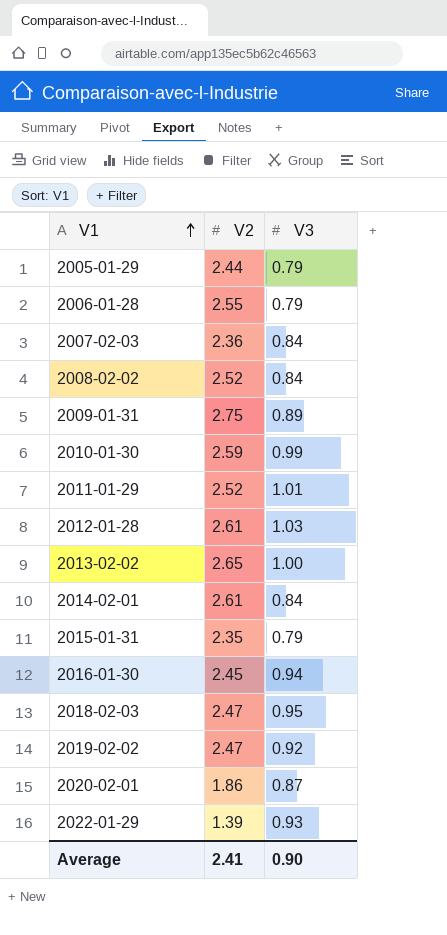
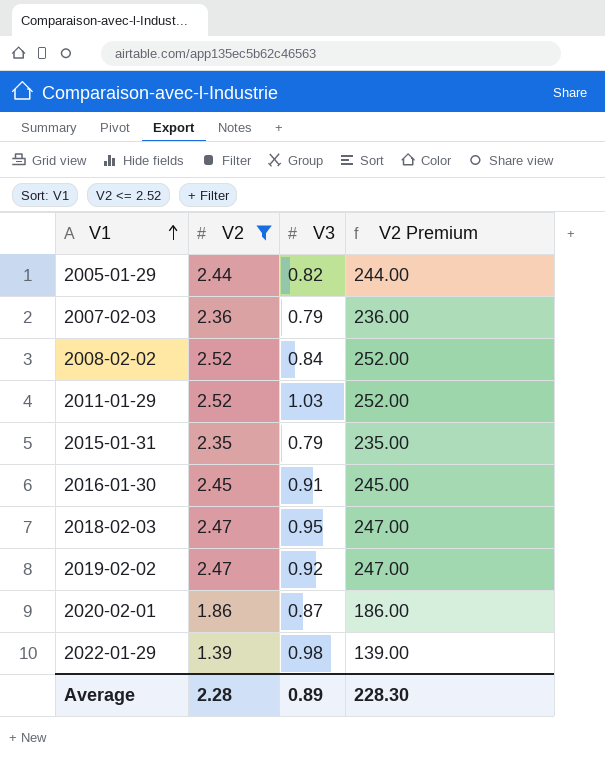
filter: none -> V2 <= 2.52
column V2 Premium | formula: none -> [V2] * 100
2005-01-29 | V3: 0.79 -> 0.82
2007-02-03 | V3: 0.84 -> 0.79
2011-01-29 | V3: 1.01 -> 1.03
2016-01-30 | V3: 0.94 -> 0.91
2022-01-29 | V3: 0.93 -> 0.98
Average | V2: 2.41 -> 2.28
Average | V3: 0.90 -> 0.89

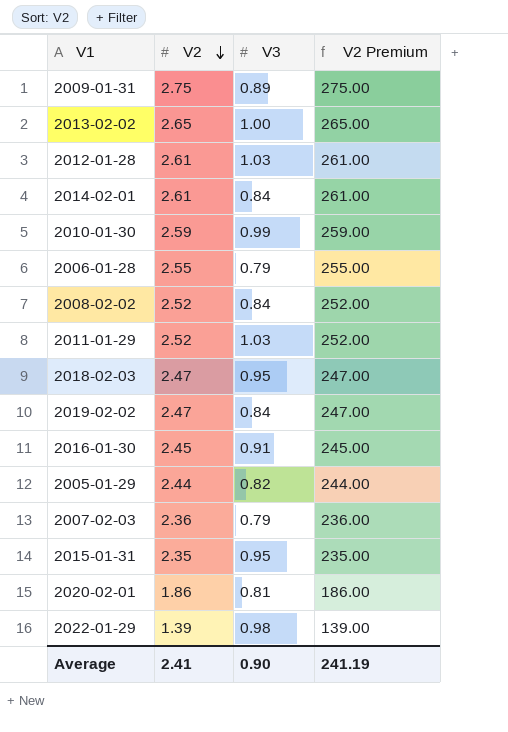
filter: V2 <= 2.52 -> none
row order: V1 ascending -> V2 descending
2019-02-02 | V3: 0.92 -> 0.84
2015-01-31 | V3: 0.79 -> 0.95
2020-02-01 | V3: 0.87 -> 0.81
Average | V2: 2.28 -> 2.41
Average | V3: 0.89 -> 0.90
Average | V2 Premium: 228.30 -> 241.19

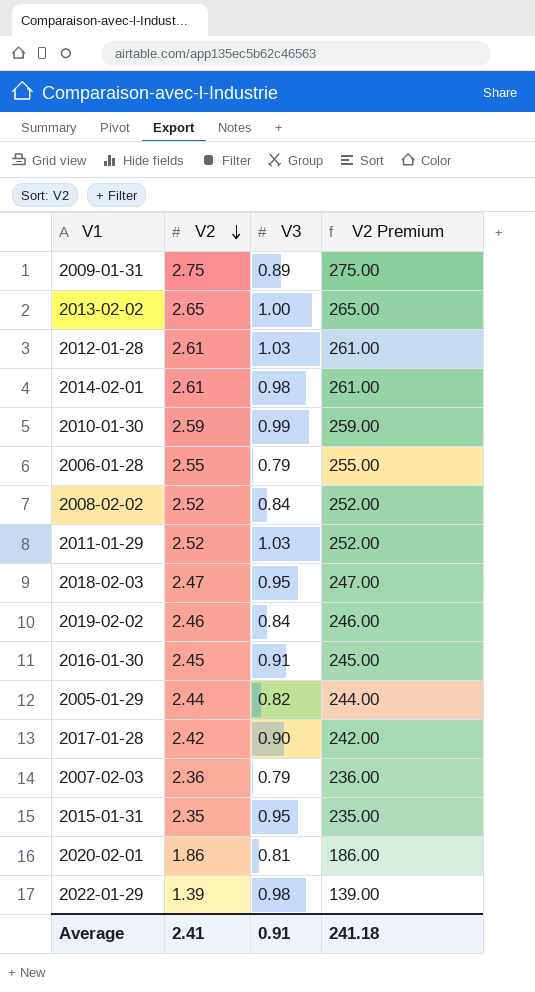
2014-02-01 | V3: 0.84 -> 0.98
2019-02-02 | V2: 2.47 -> 2.46
2019-02-02 | V2 Premium: 247.00 -> 246.00
row 2017-01-28: none -> 2.42 | 0.90 | 242.00
Average | V3: 0.90 -> 0.91
Average | V2 Premium: 241.19 -> 241.18

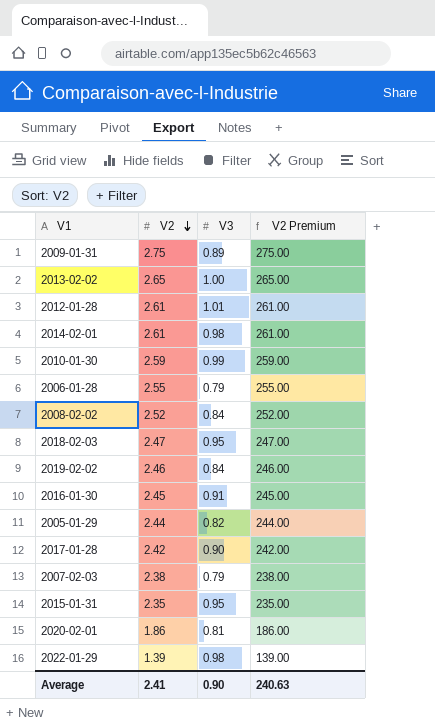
row 2011-01-29: 2.52 | 1.03 | 252.00 -> none
2012-01-28 | V3: 1.03 -> 1.01
2007-02-03 | V2: 2.36 -> 2.38
2007-02-03 | V2 Premium: 236.00 -> 238.00
Average | V3: 0.91 -> 0.90
Average | V2 Premium: 241.18 -> 240.63

